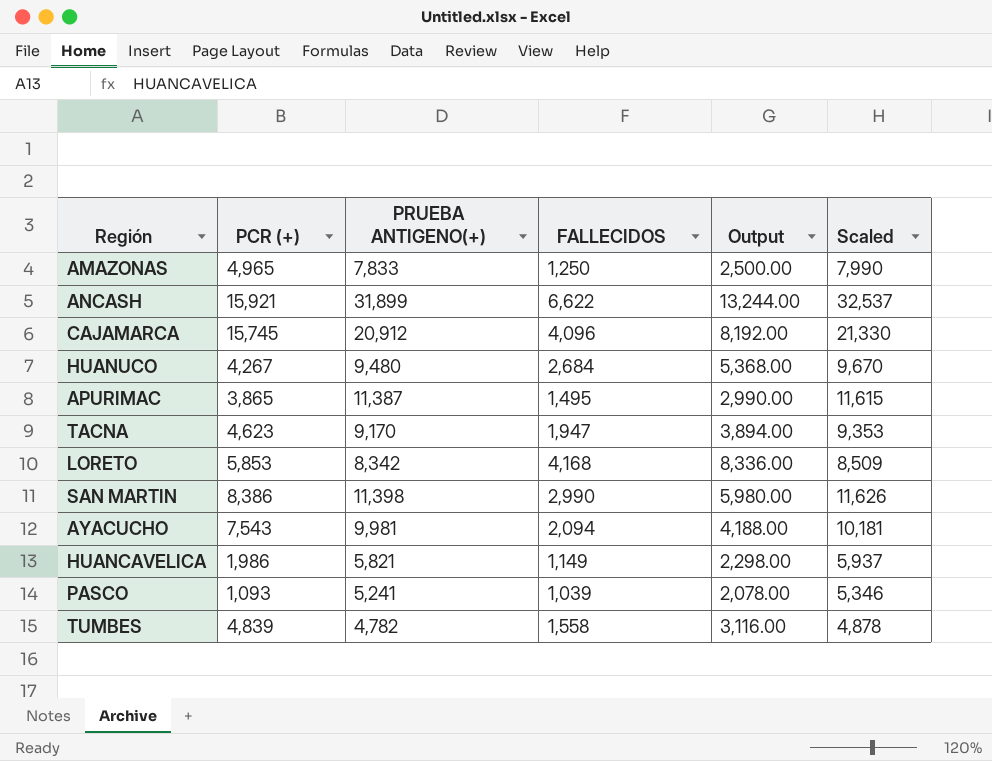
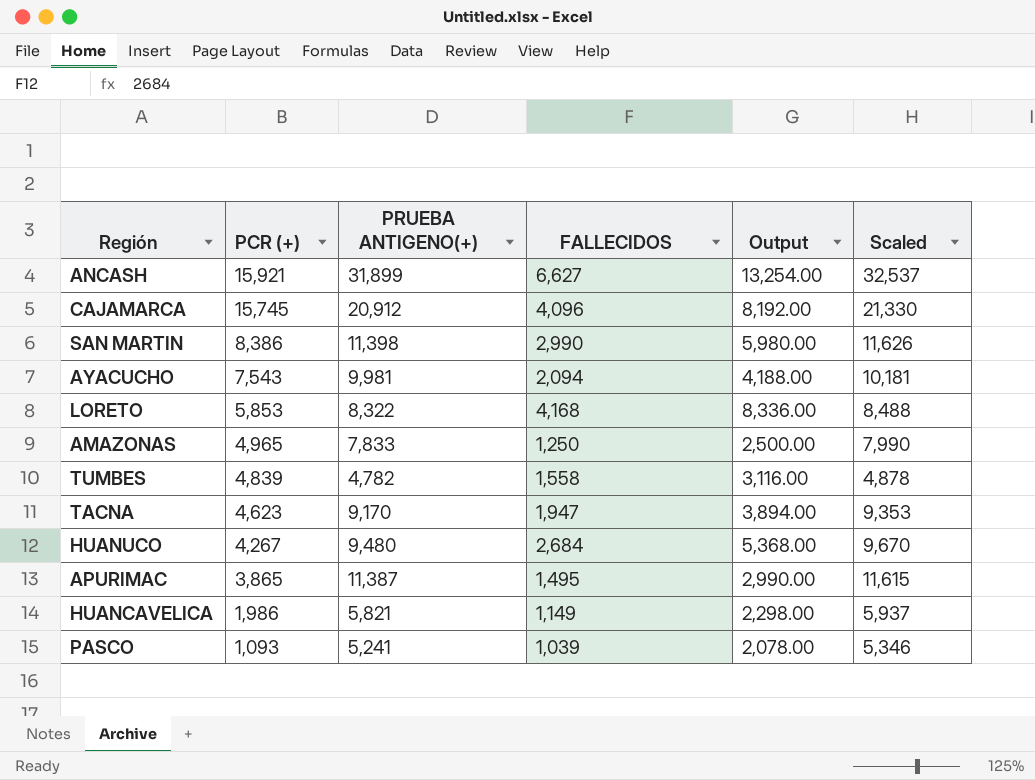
row order: none -> PCR (+) descending
ANCASH | FALLECIDOS: 6,622 -> 6,627
ANCASH | Output: 13,244.00 -> 13,254.00
LORETO | PRUEBA ANTIGENO(+): 8,342 -> 8,322
LORETO | Scaled: 8,509 -> 8,488

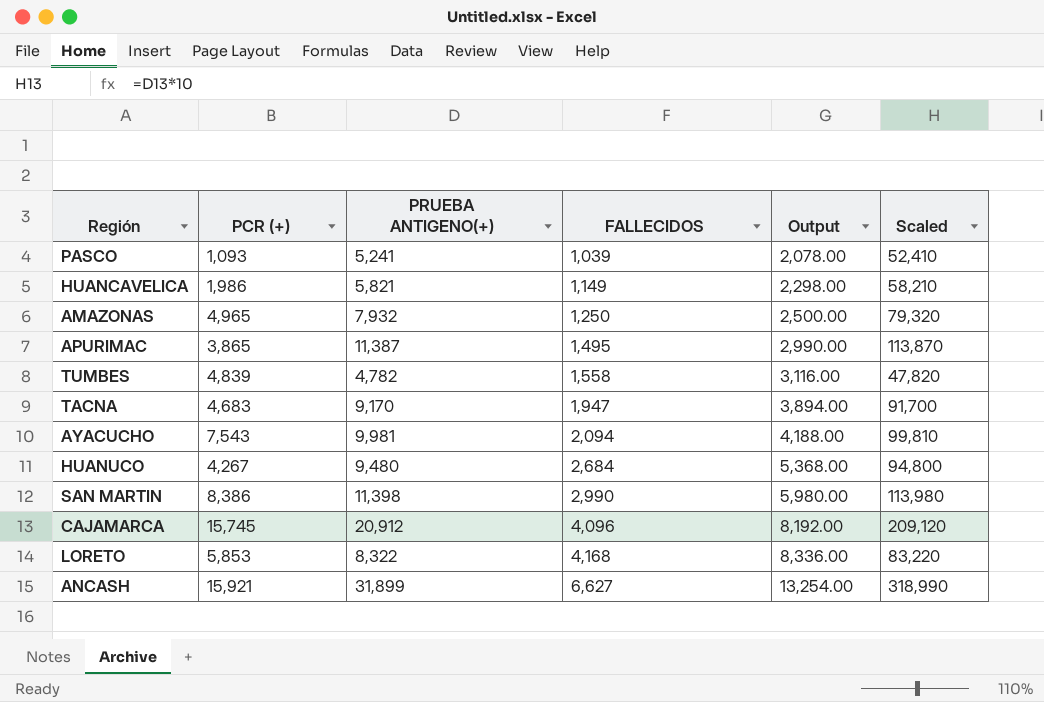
row order: PCR (+) descending -> FALLECIDOS ascending
column Scaled | formula: [PRUEBA ANTIGENO(+)] * 1.02 -> [PRUEBA ANTIGENO(+)] * 10
AMAZONAS | PRUEBA ANTIGENO(+): 7,833 -> 7,932
TACNA | PCR (+): 4,623 -> 4,683

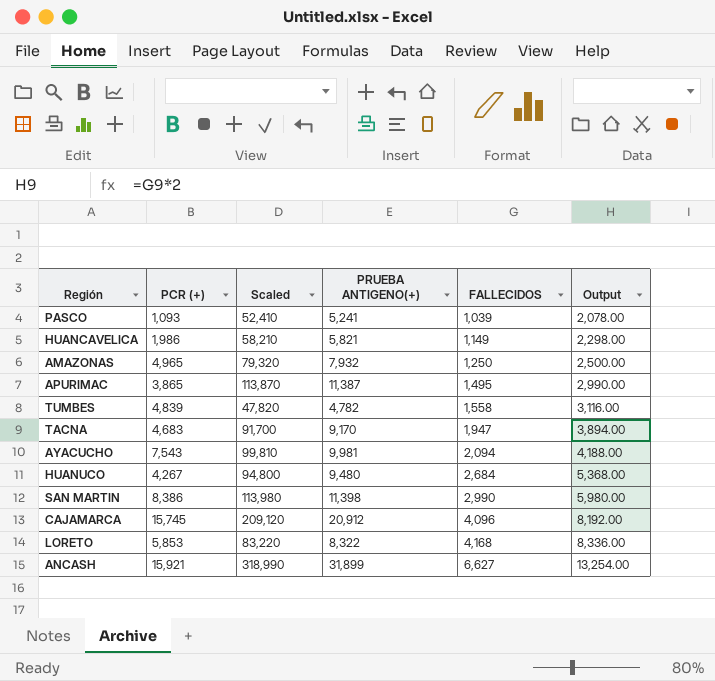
column Scaled | position: 6 -> 3

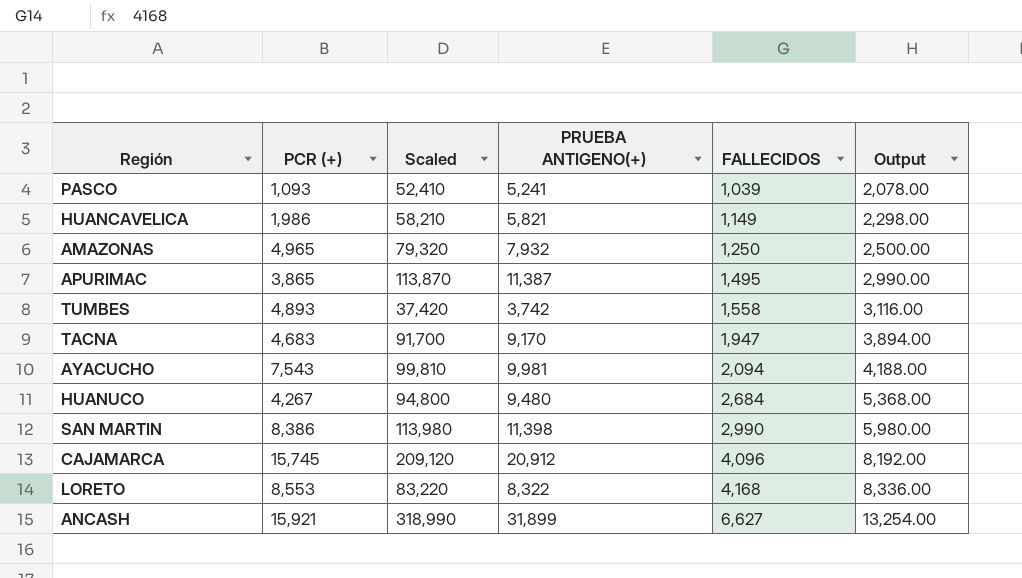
TUMBES | PCR (+): 4,839 -> 4,893
TUMBES | Scaled: 47,820 -> 37,420
TUMBES | PRUEBA ANTIGENO(+): 4,782 -> 3,742
LORETO | PCR (+): 5,853 -> 8,553

